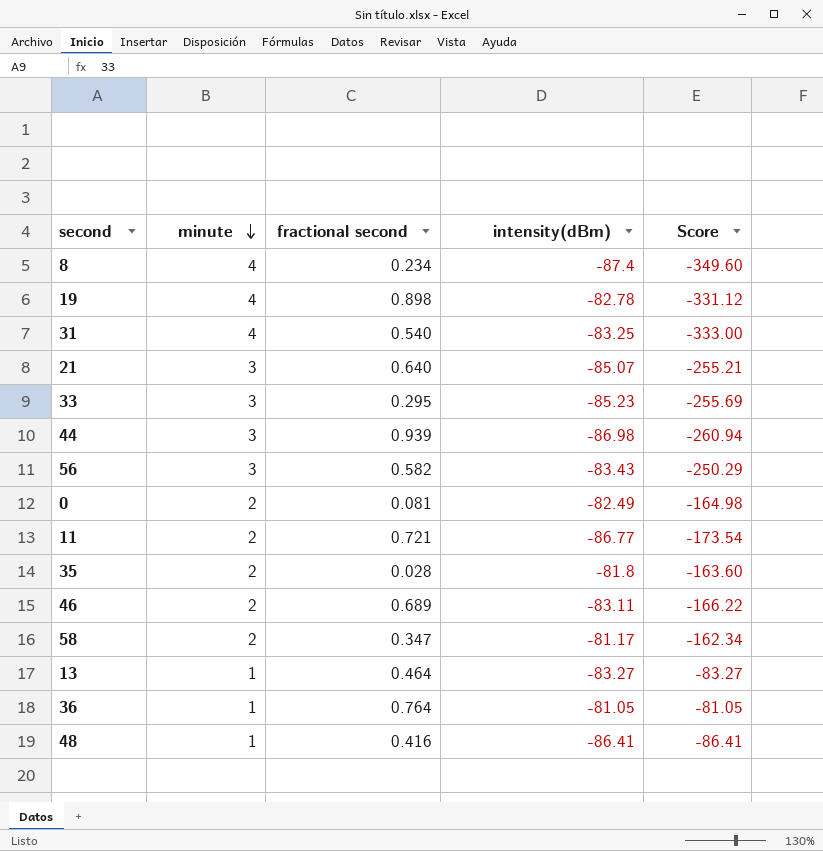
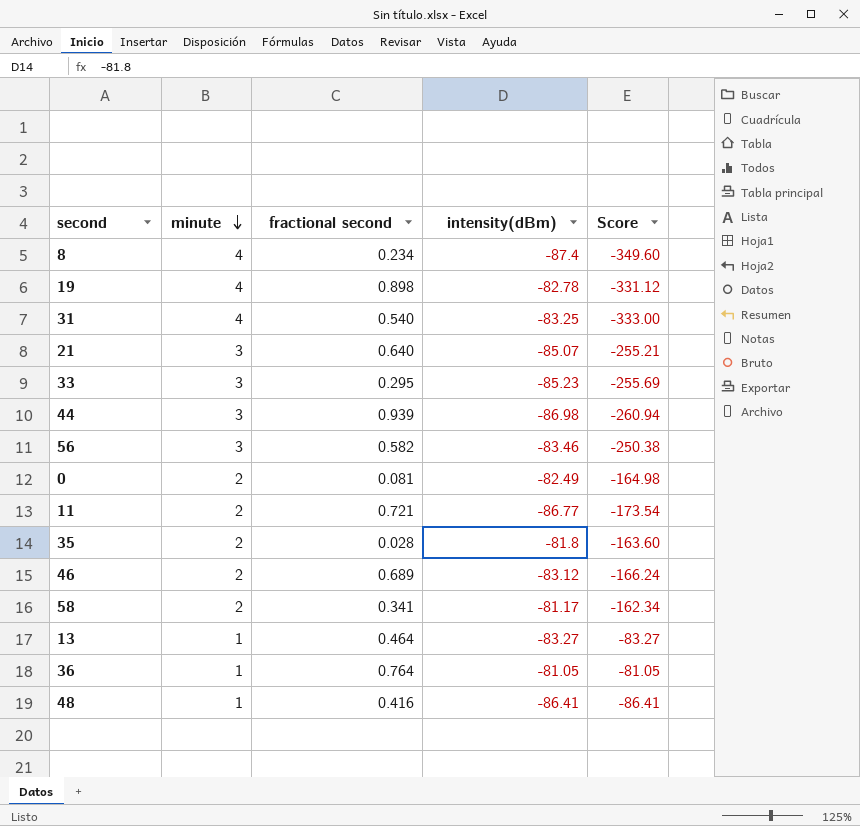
56 | intensity(dBm): -83.43 -> -83.46
56 | Score: -250.29 -> -250.38
46 | intensity(dBm): -83.11 -> -83.12
46 | Score: -166.22 -> -166.24
58 | fractional second: 0.347 -> 0.341

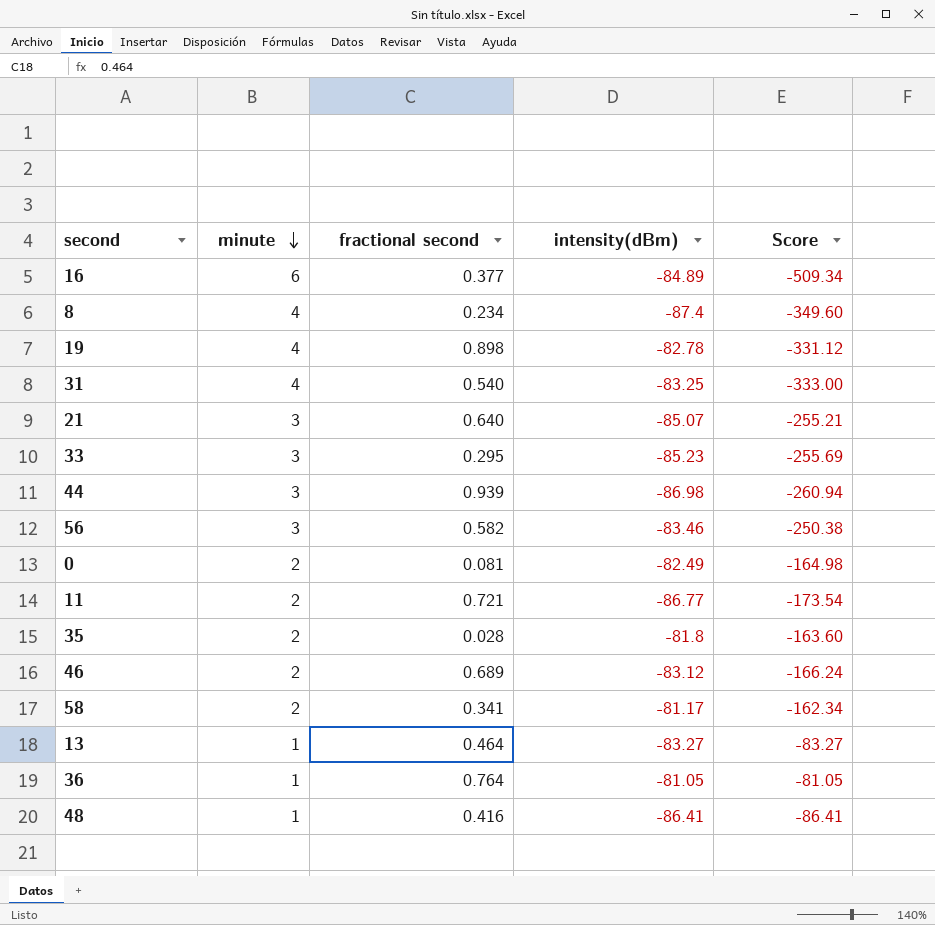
row 16: none -> 6 | 0.377 | -84.89 | -509.34

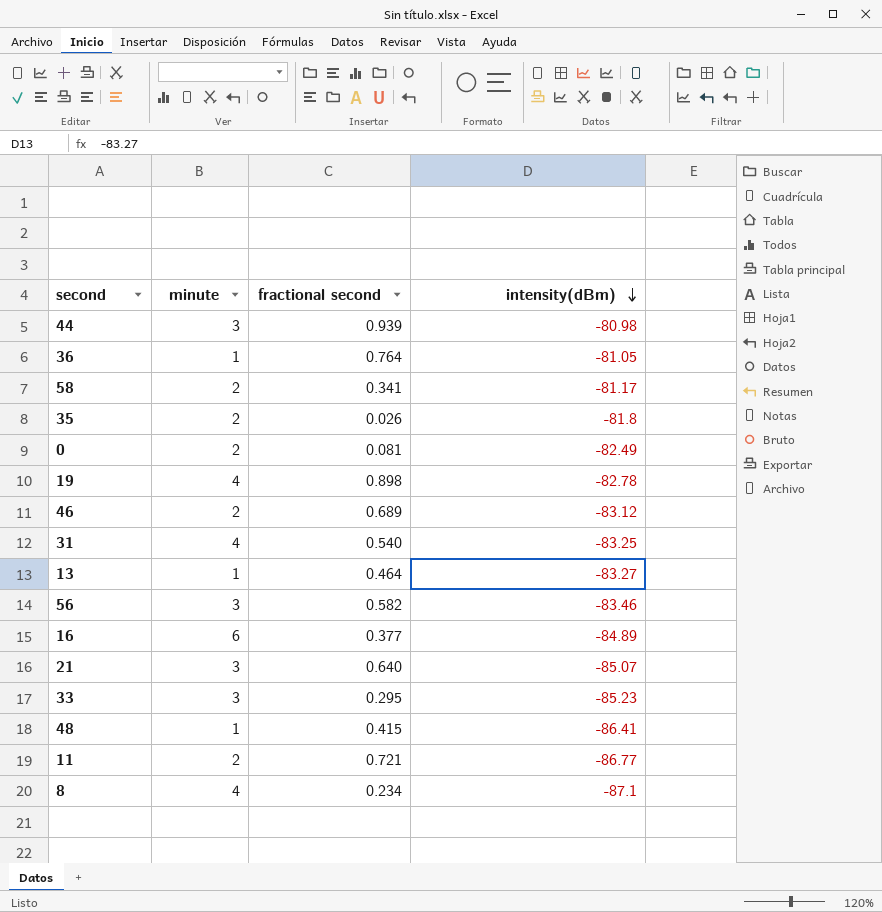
row order: minute descending -> intensity(dBm) descending
column Score | formula: [minute] * [intensity(dBm)] -> none
44 | intensity(dBm): -86.98 -> -80.98
35 | fractional second: 0.028 -> 0.026
48 | fractional second: 0.416 -> 0.415
8 | intensity(dBm): -87.4 -> -87.1

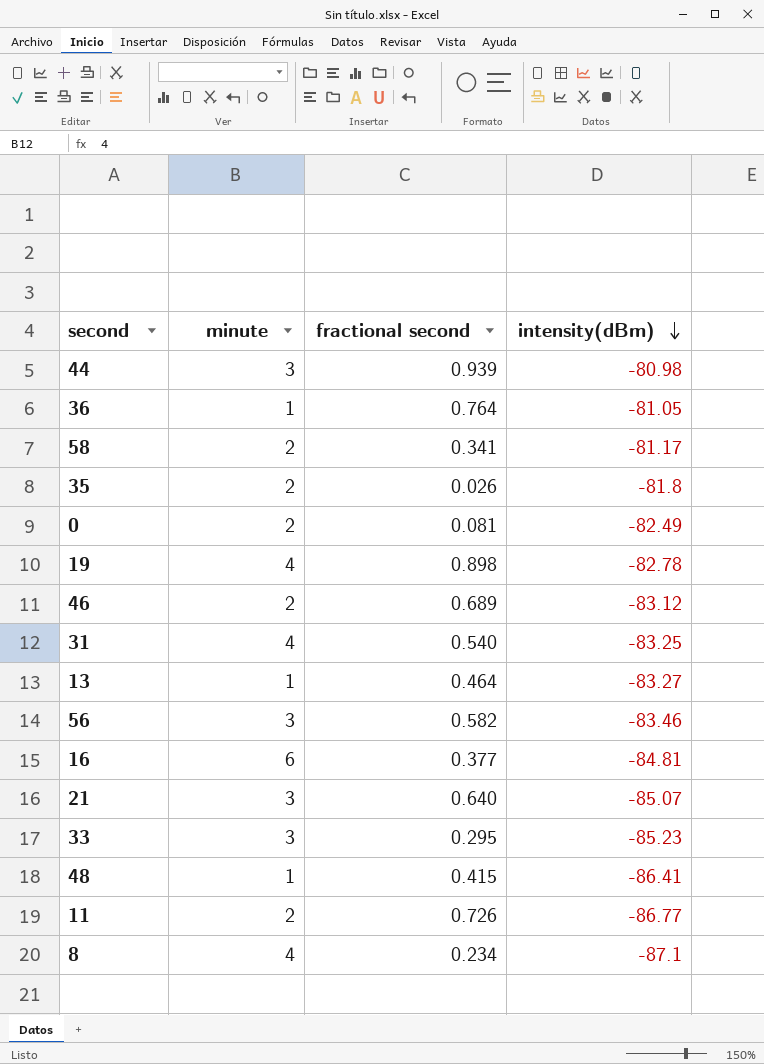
16 | intensity(dBm): -84.89 -> -84.81
11 | fractional second: 0.721 -> 0.726

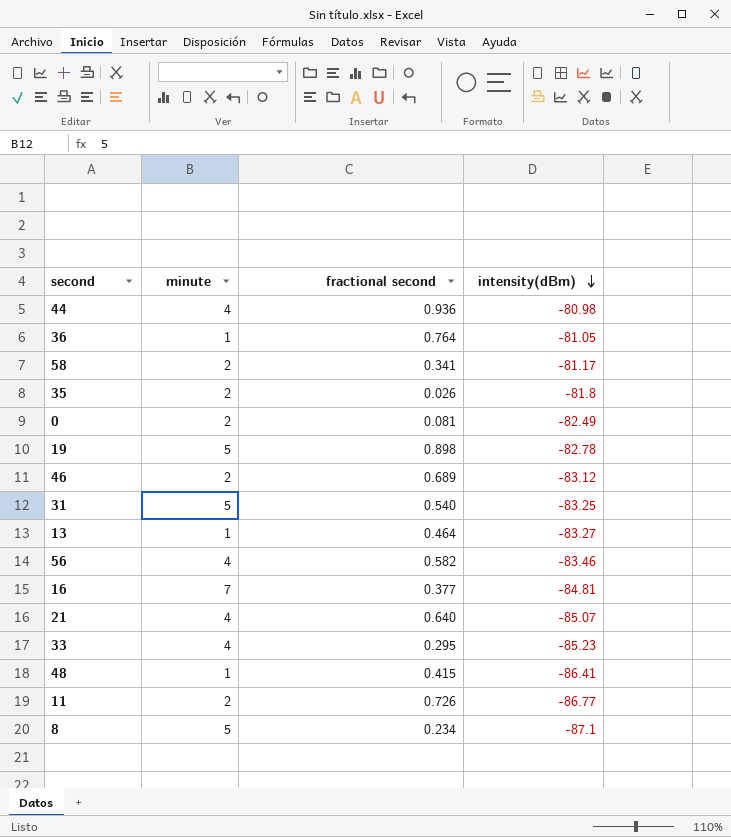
44 | minute: 3 -> 4
44 | fractional second: 0.939 -> 0.936
19 | minute: 4 -> 5
31 | minute: 4 -> 5
56 | minute: 3 -> 4
16 | minute: 6 -> 7
21 | minute: 3 -> 4
33 | minute: 3 -> 4
8 | minute: 4 -> 5

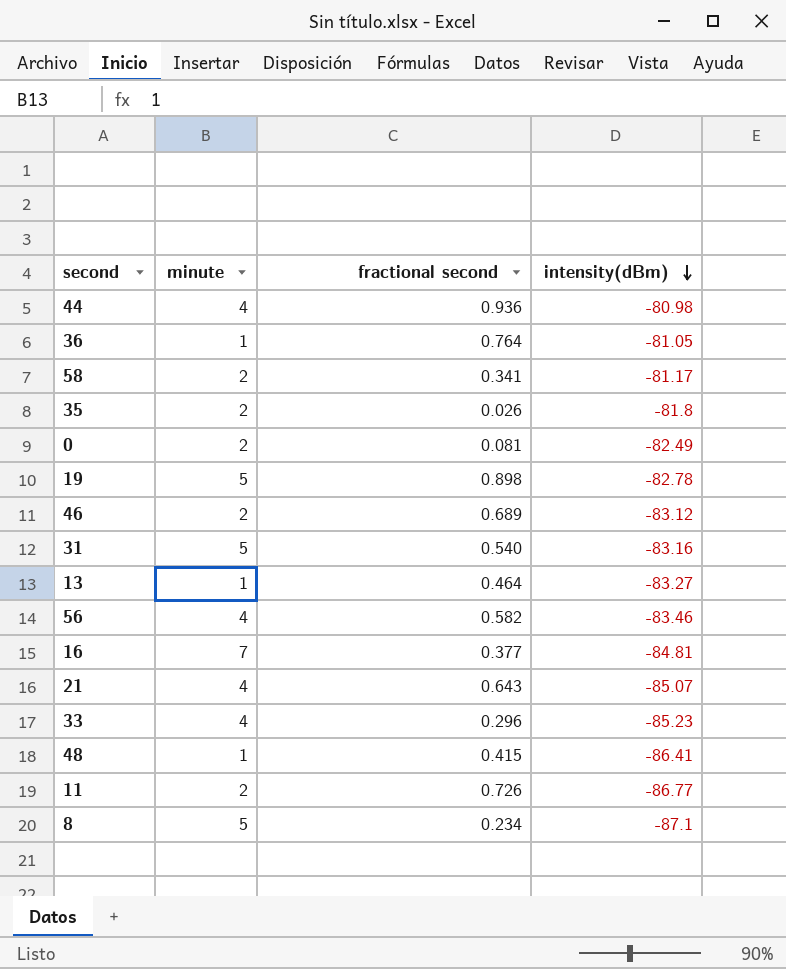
31 | intensity(dBm): -83.25 -> -83.16
21 | fractional second: 0.640 -> 0.643
33 | fractional second: 0.295 -> 0.296

